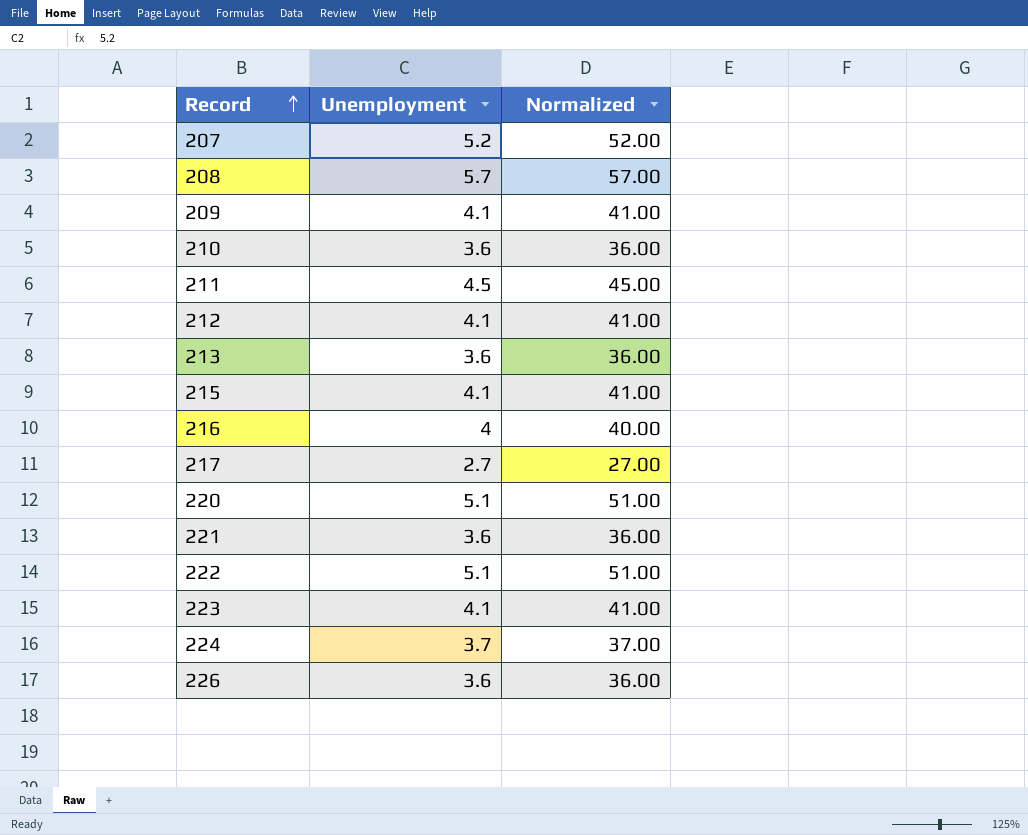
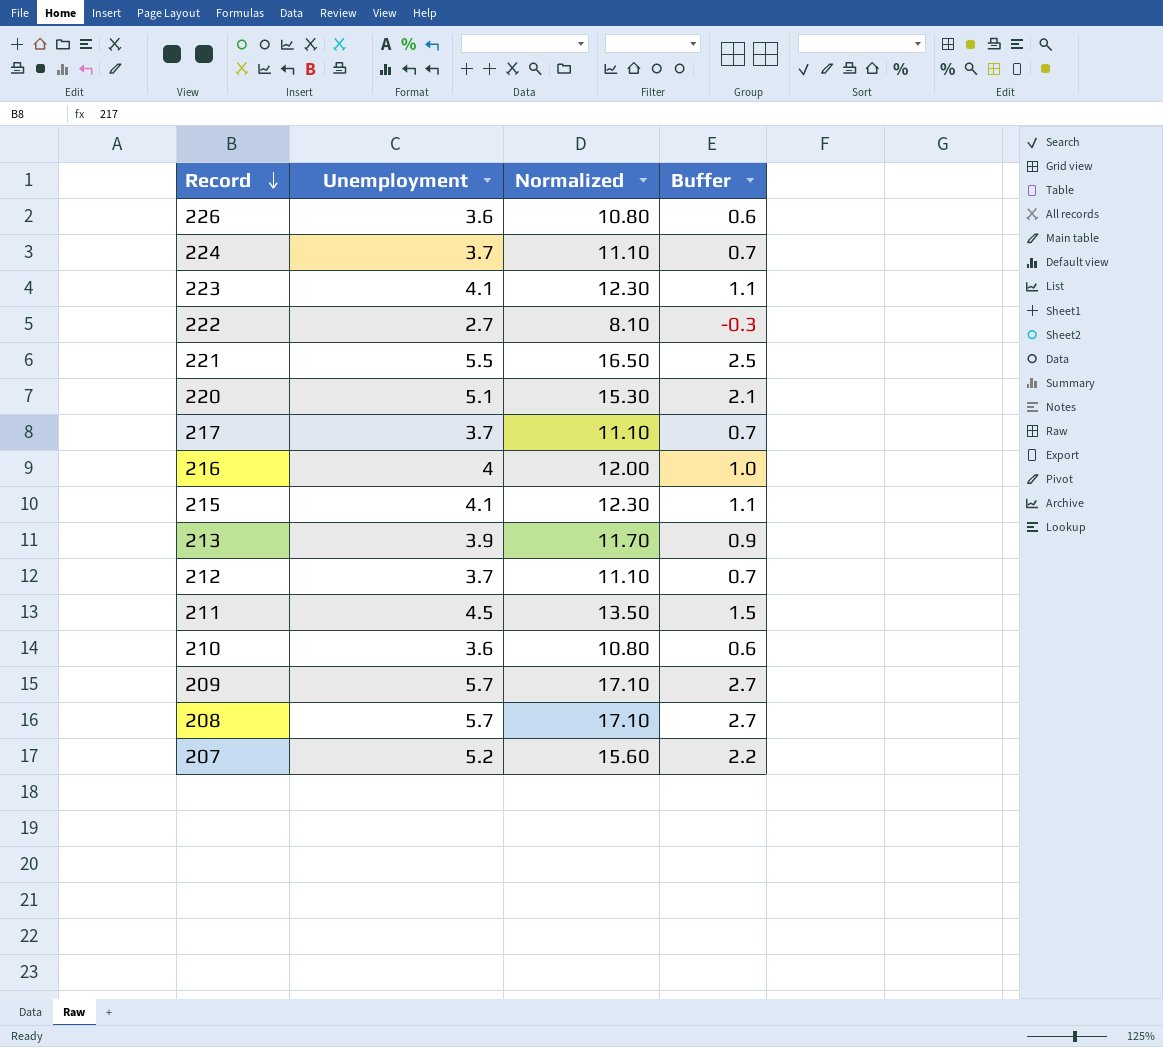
row order: Record ascending -> Record descending
column Normalized | formula: [Unemployment] * 10 -> [Unemployment] * 3
column Buffer | formula: none -> [Unemployment] - 3
222 | Unemployment: 5.1 -> 2.7
221 | Unemployment: 3.6 -> 5.5
217 | Unemployment: 2.7 -> 3.7
213 | Unemployment: 3.6 -> 3.9
212 | Unemployment: 4.1 -> 3.7
209 | Unemployment: 4.1 -> 5.7

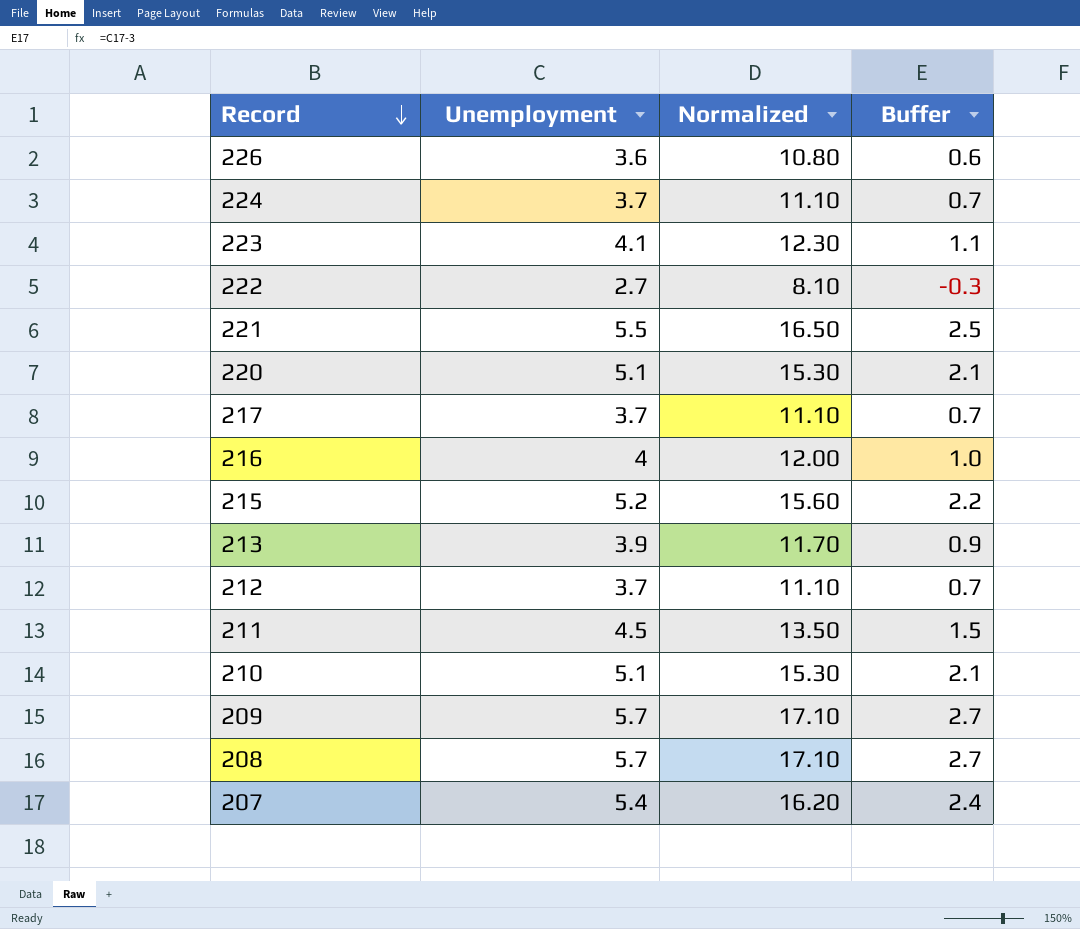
215 | Unemployment: 4.1 -> 5.2
215 | Normalized: 12.30 -> 15.60
215 | Buffer: 1.1 -> 2.2
210 | Unemployment: 3.6 -> 5.1
210 | Normalized: 10.80 -> 15.30
210 | Buffer: 0.6 -> 2.1
207 | Unemployment: 5.2 -> 5.4
207 | Normalized: 15.60 -> 16.20
207 | Buffer: 2.2 -> 2.4

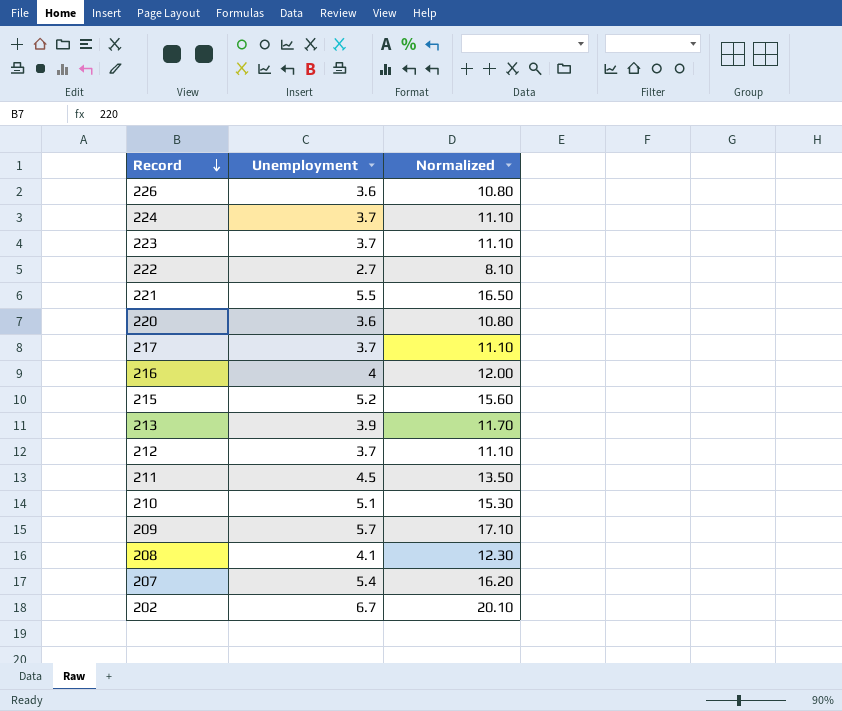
column Buffer | formula: [Unemployment] - 3 -> none
223 | Unemployment: 4.1 -> 3.7
223 | Normalized: 12.30 -> 11.10
220 | Unemployment: 5.1 -> 3.6
220 | Normalized: 15.30 -> 10.80
208 | Unemployment: 5.7 -> 4.1
208 | Normalized: 17.10 -> 12.30
row 202: none -> 6.7 | 20.10

